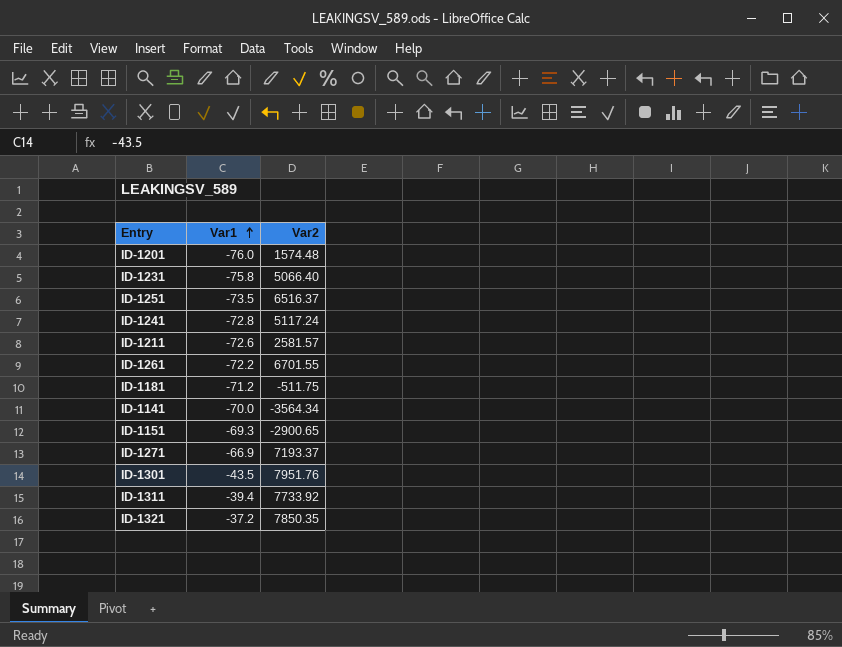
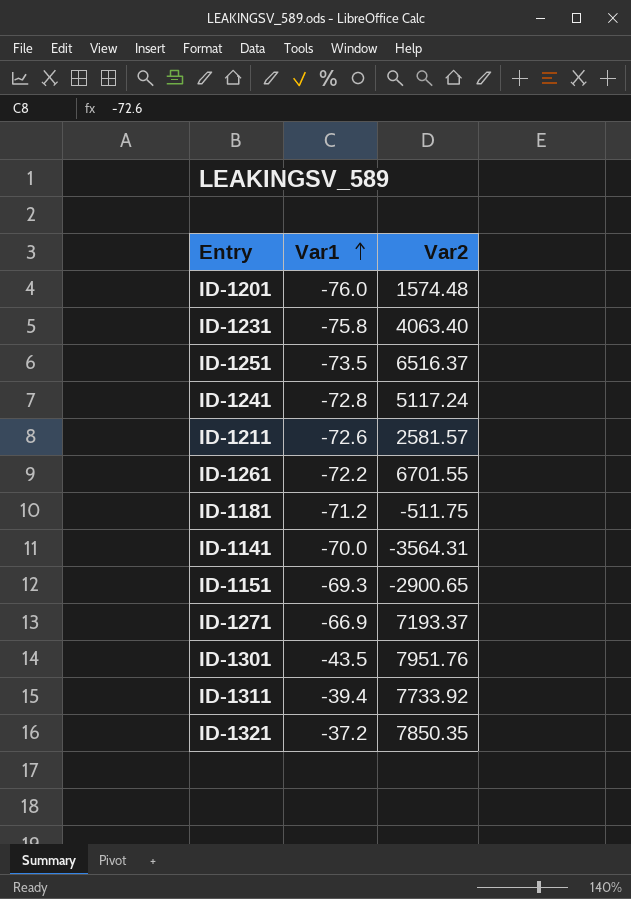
ID-1231 | Var2: 5066.40 -> 4063.40
ID-1141 | Var2: -3564.34 -> -3564.31

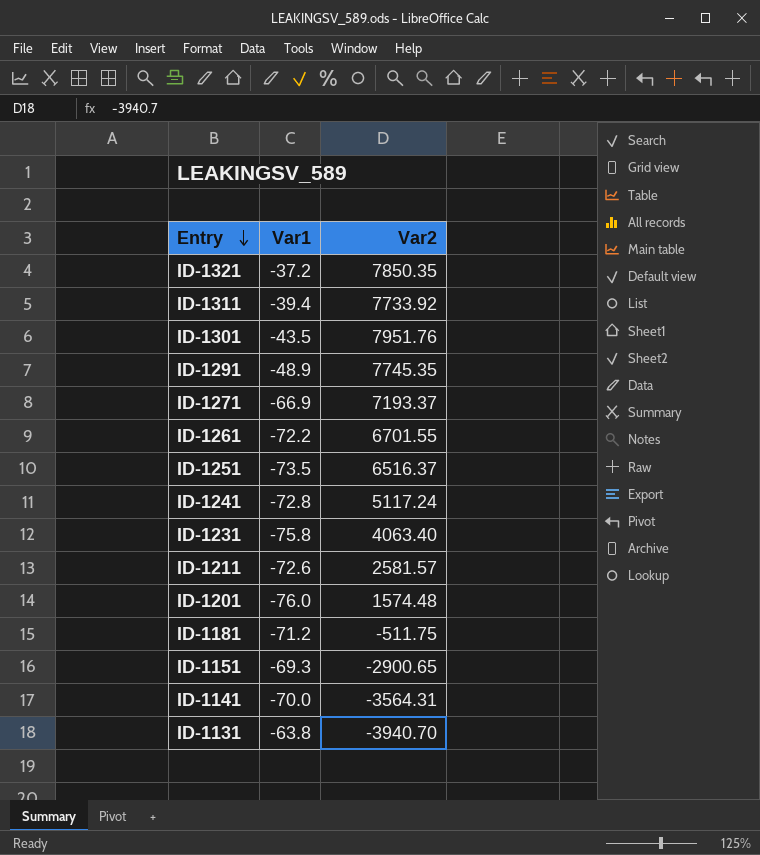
row order: Var1 ascending -> Entry descending
row ID-1291: none -> -48.9 | 7745.35
row ID-1131: none -> -63.8 | -3940.70

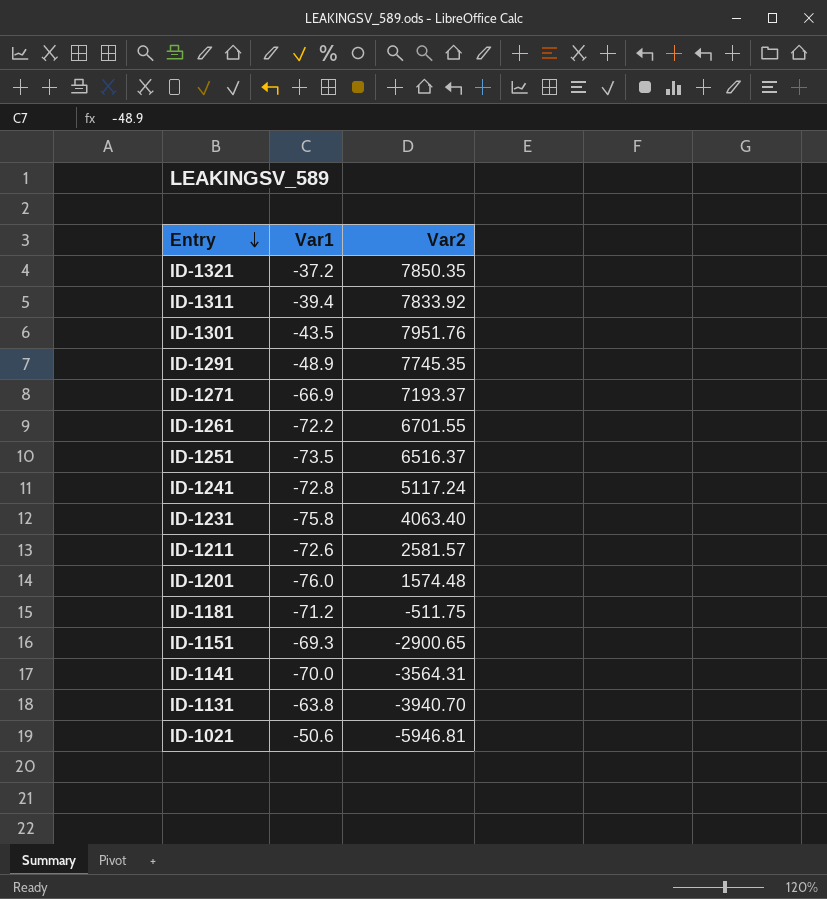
ID-1311 | Var2: 7733.92 -> 7833.92
row ID-1021: none -> -50.6 | -5946.81

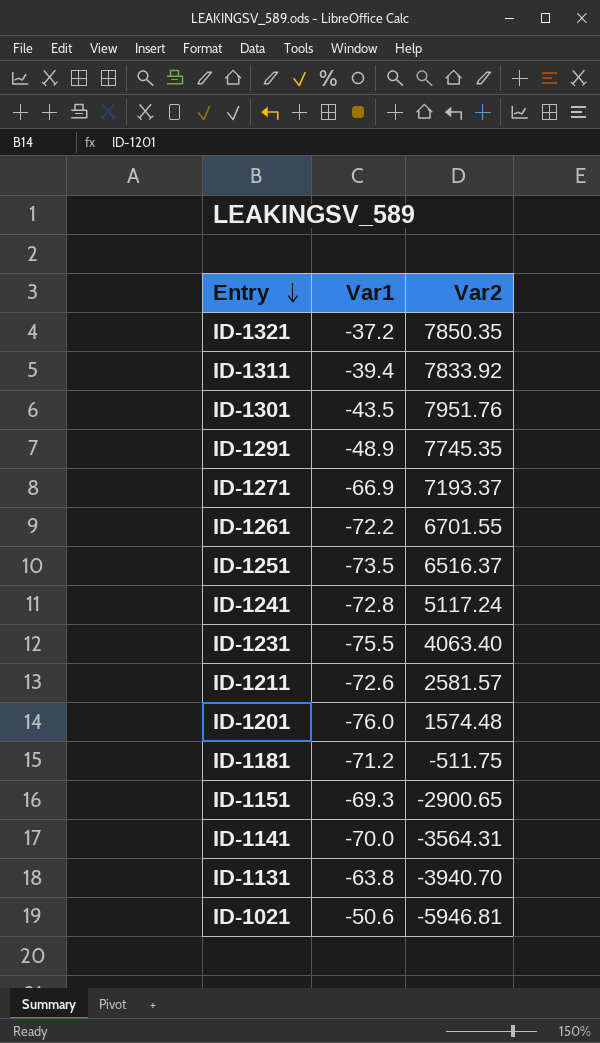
ID-1231 | Var1: -75.8 -> -75.5

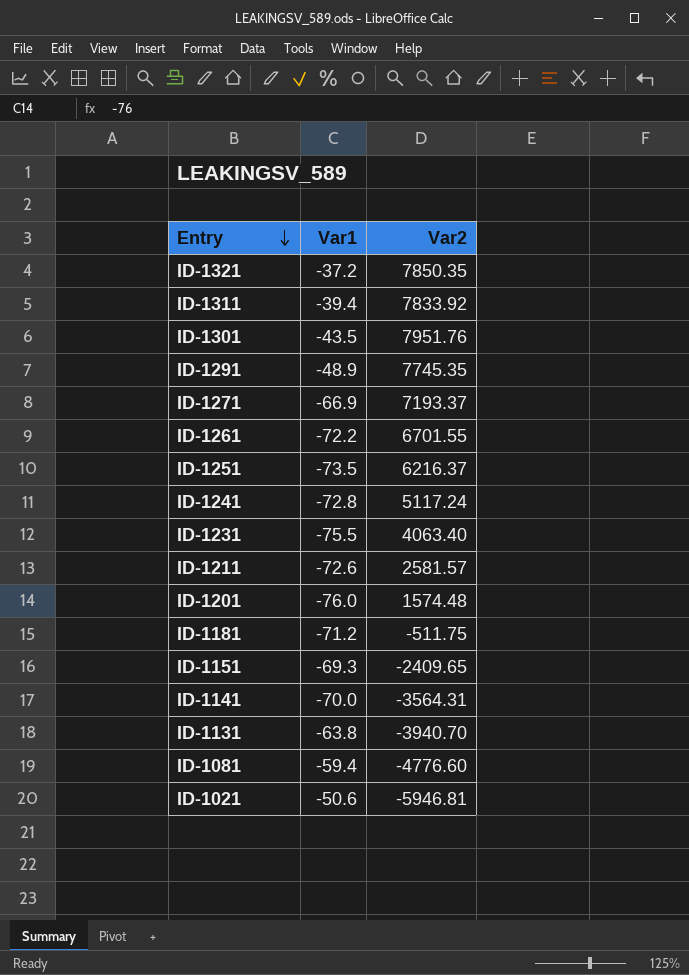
ID-1251 | Var2: 6516.37 -> 6216.37
ID-1151 | Var2: -2900.65 -> -2409.65
row ID-1081: none -> -59.4 | -4776.60

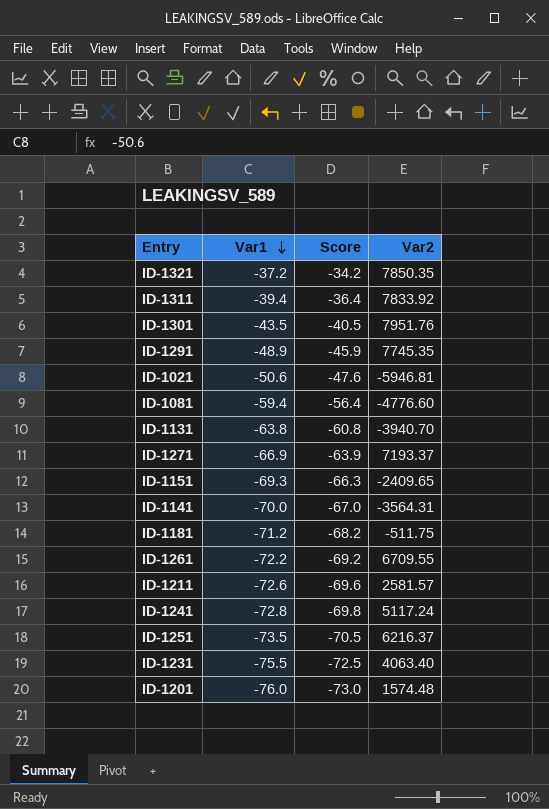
row order: Entry descending -> Var1 descending
column Score | formula: none -> [Var1] + 3
ID-1261 | Var2: 6701.55 -> 6709.55

